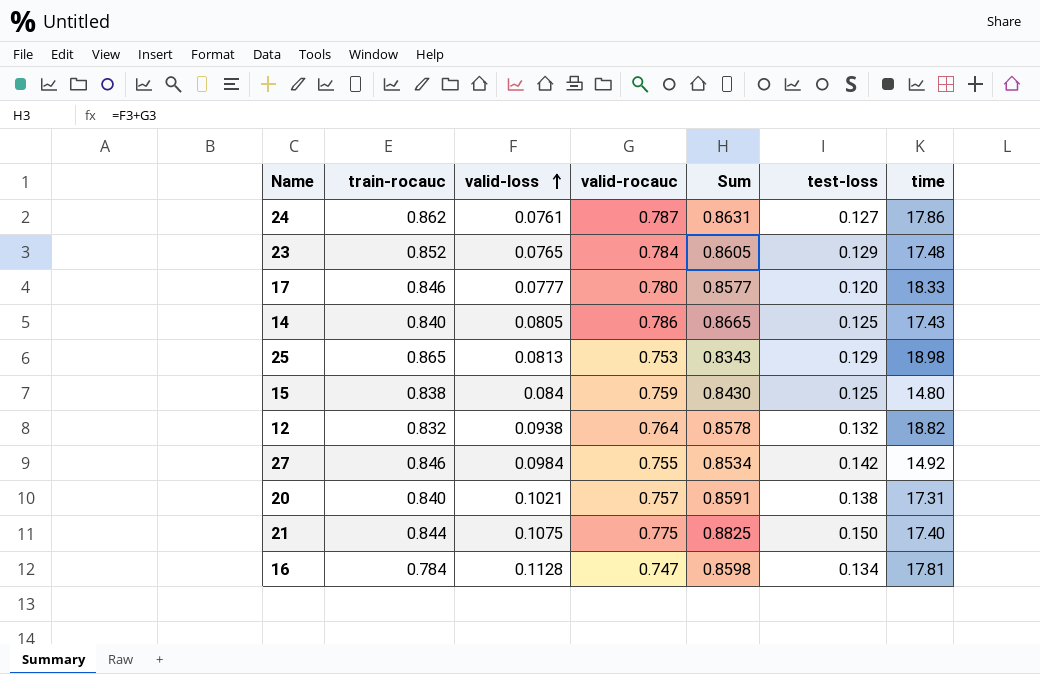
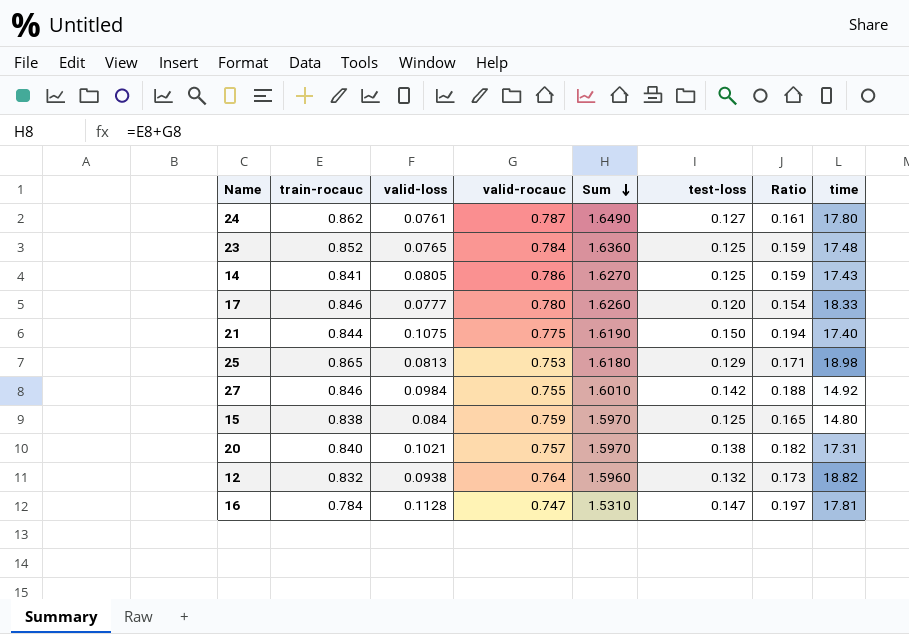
row order: valid-loss ascending -> Sum descending
column Sum | formula: [valid-loss] + [valid-rocauc] -> [train-rocauc] + [valid-rocauc]
column Ratio | formula: none -> [test-loss] / [valid-rocauc]
24 | time: 17.86 -> 17.80
23 | test-loss: 0.129 -> 0.125
14 | train-rocauc: 0.840 -> 0.841
16 | test-loss: 0.134 -> 0.147

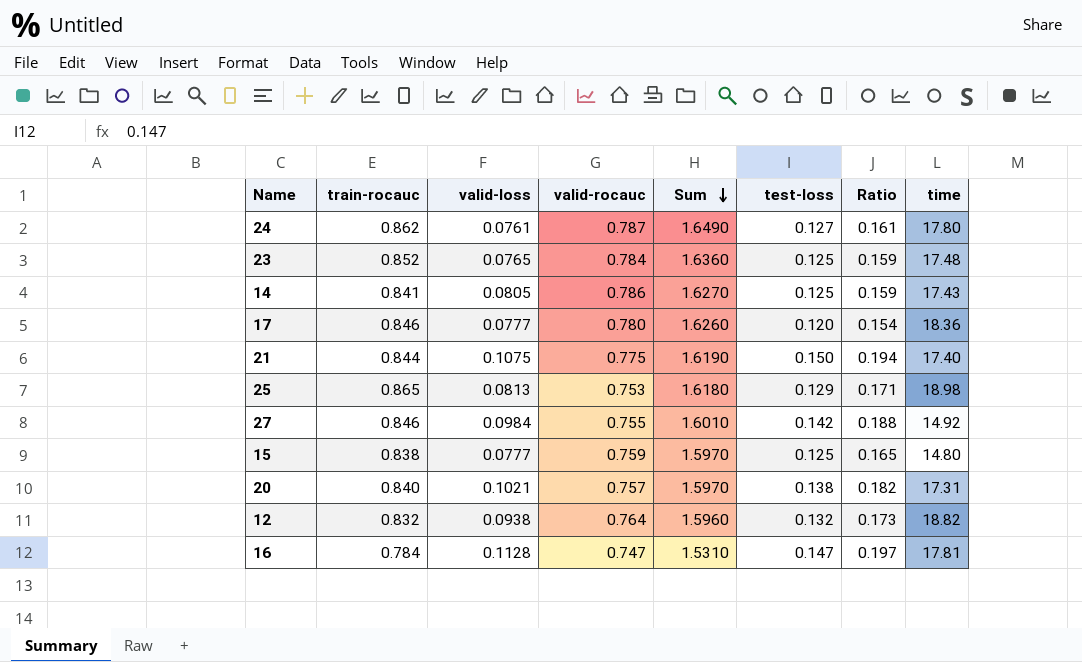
17 | time: 18.33 -> 18.36
15 | valid-loss: 0.084 -> 0.0777

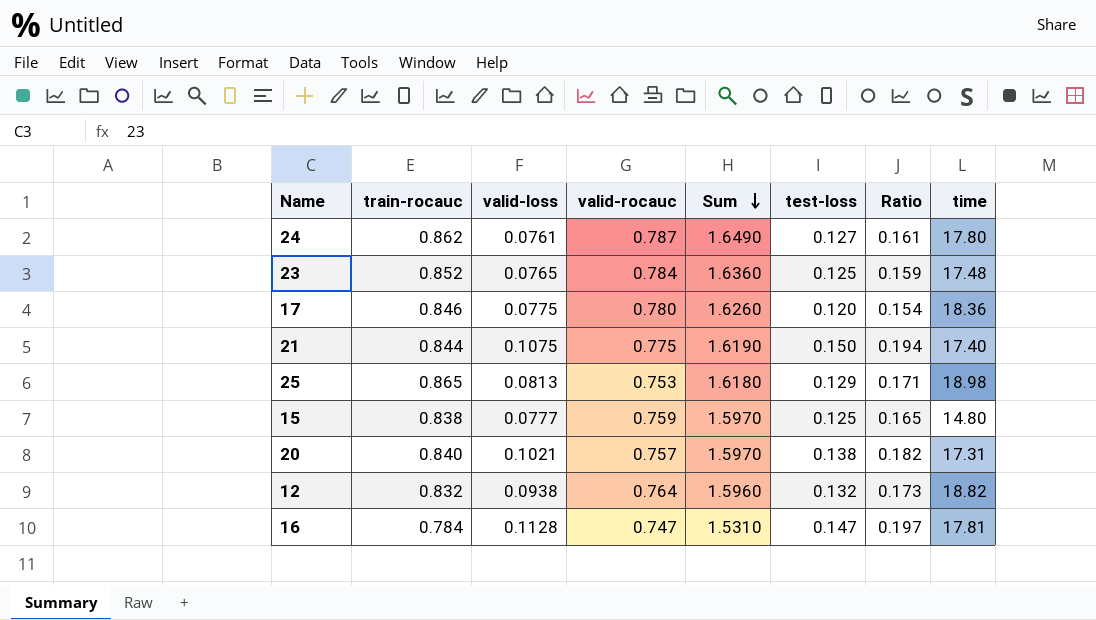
row 14: 0.841 | 0.0805 | 0.786 | 1.6270 | 0.125 | 0.159 | 17.43 -> none
row 27: 0.846 | 0.0984 | 0.755 | 1.6010 | 0.142 | 0.188 | 14.92 -> none
17 | valid-loss: 0.0777 -> 0.0775

